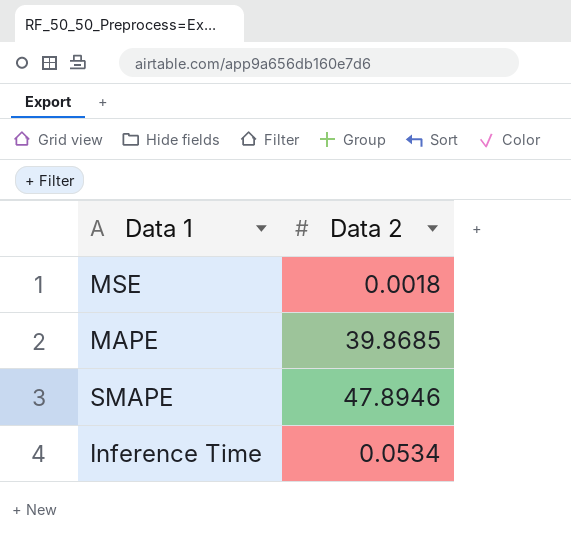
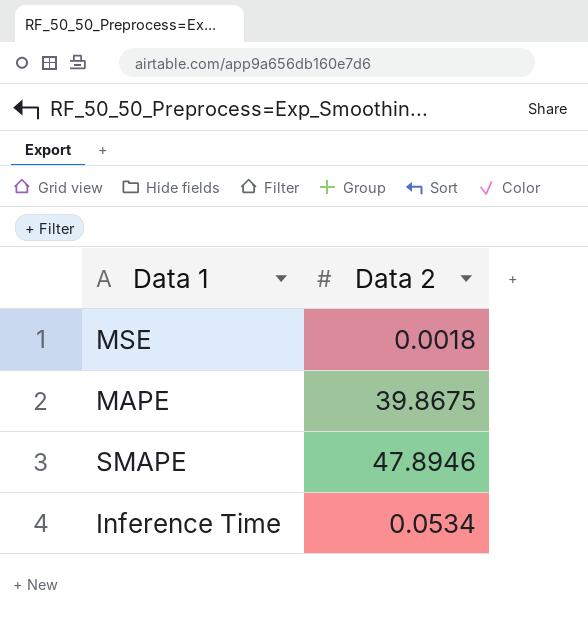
MAPE | Data 2: 39.8685 -> 39.8675

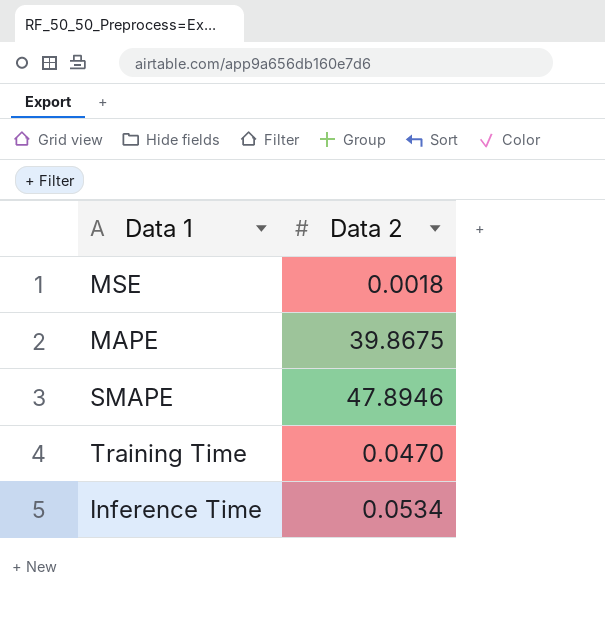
row Training Time: none -> 0.0470

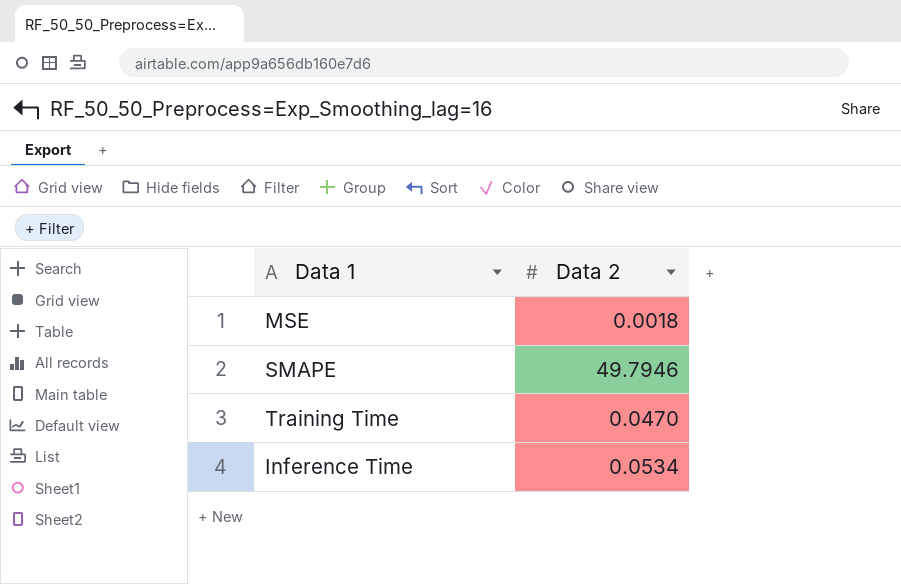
row MAPE: 39.8675 -> none
SMAPE | Data 2: 47.8946 -> 49.7946

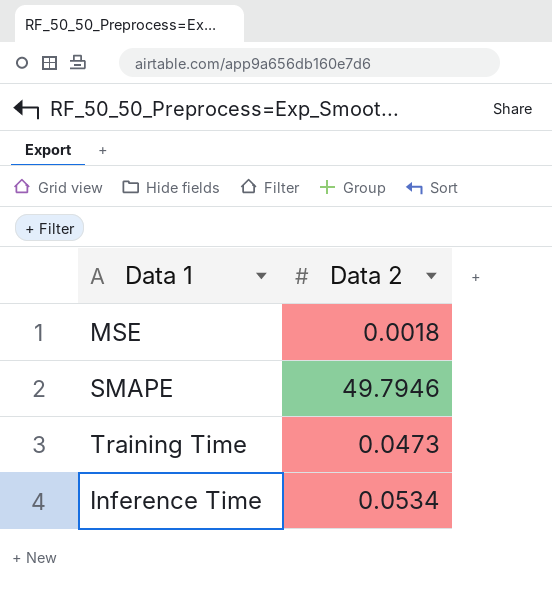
Training Time | Data 2: 0.0470 -> 0.0473

